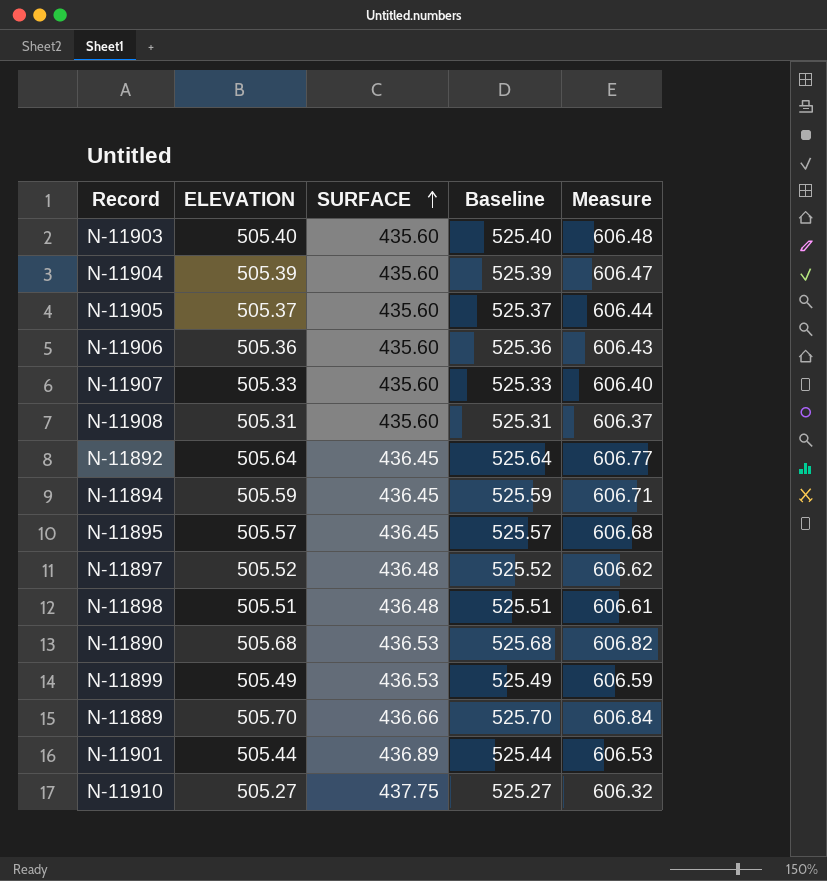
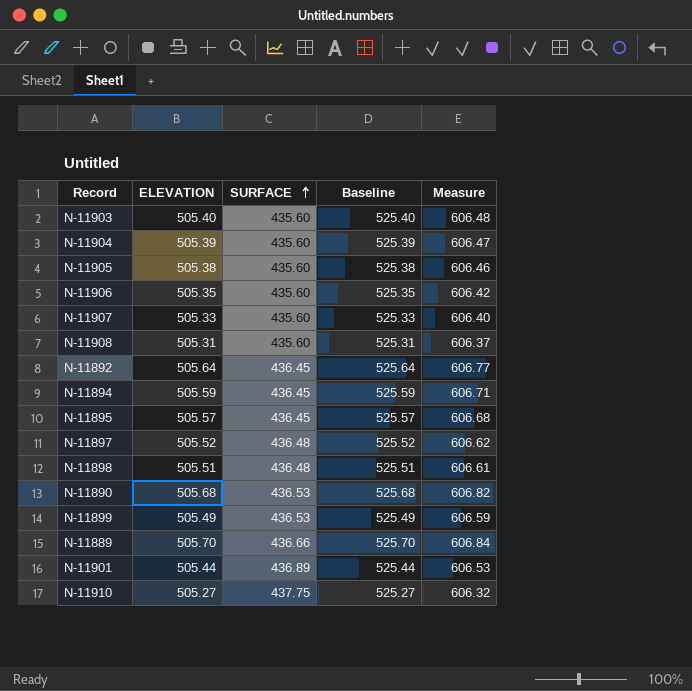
N-11905 | ELEVATION: 505.37 -> 505.38
N-11905 | Baseline: 525.37 -> 525.38
N-11905 | Measure: 606.44 -> 606.46
N-11906 | ELEVATION: 505.36 -> 505.35
N-11906 | Baseline: 525.36 -> 525.35
N-11906 | Measure: 606.43 -> 606.42

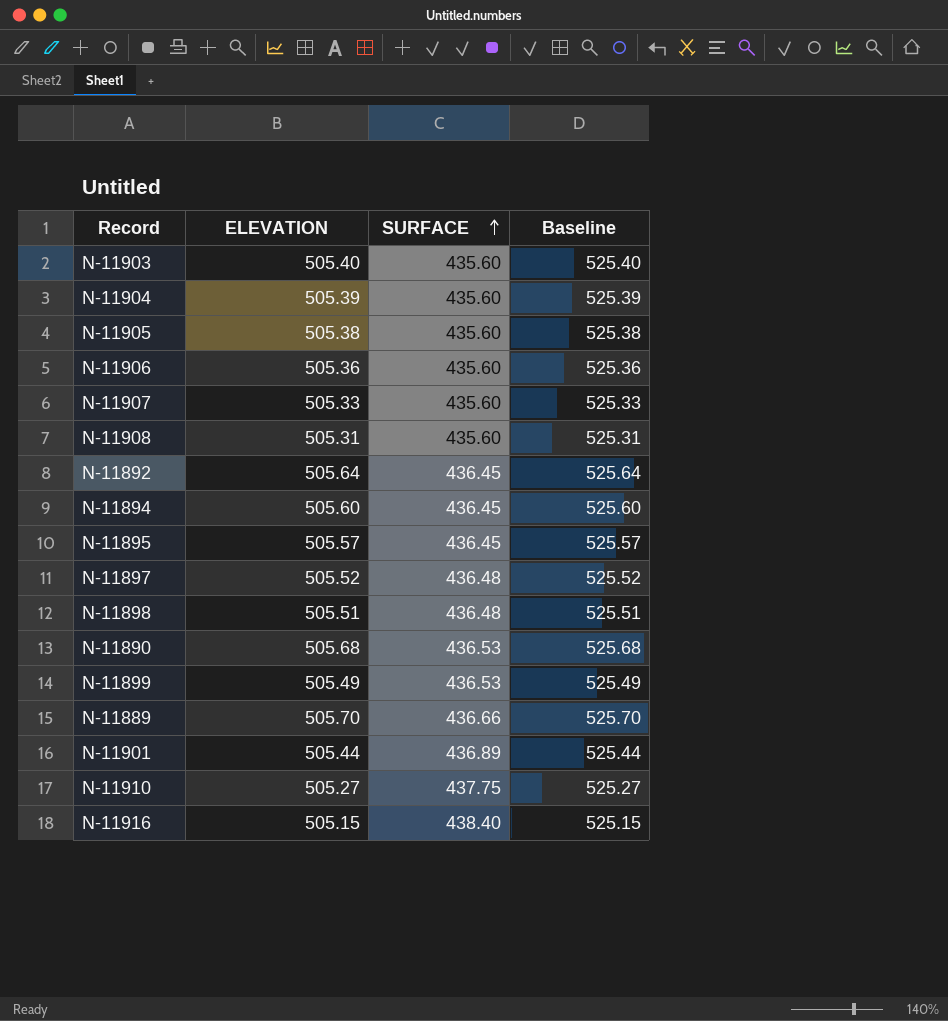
column Measure | formula: [ELEVATION] * 1.2 -> none
N-11906 | ELEVATION: 505.35 -> 505.36
N-11906 | Baseline: 525.35 -> 525.36
N-11894 | ELEVATION: 505.59 -> 505.60
N-11894 | Baseline: 525.59 -> 525.60
row N-11916: none -> 505.15 | 438.40 | 525.15

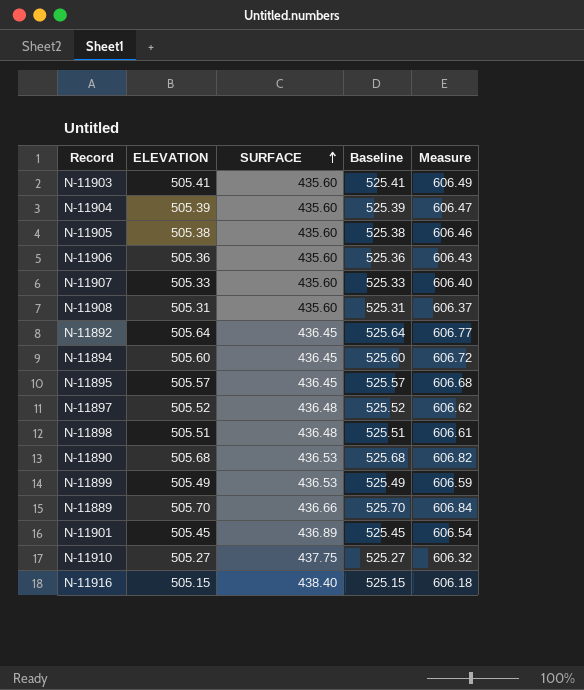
column Measure | formula: none -> [ELEVATION] * 1.2
N-11903 | ELEVATION: 505.40 -> 505.41
N-11903 | Baseline: 525.40 -> 525.41
N-11901 | ELEVATION: 505.44 -> 505.45
N-11901 | Baseline: 525.44 -> 525.45

